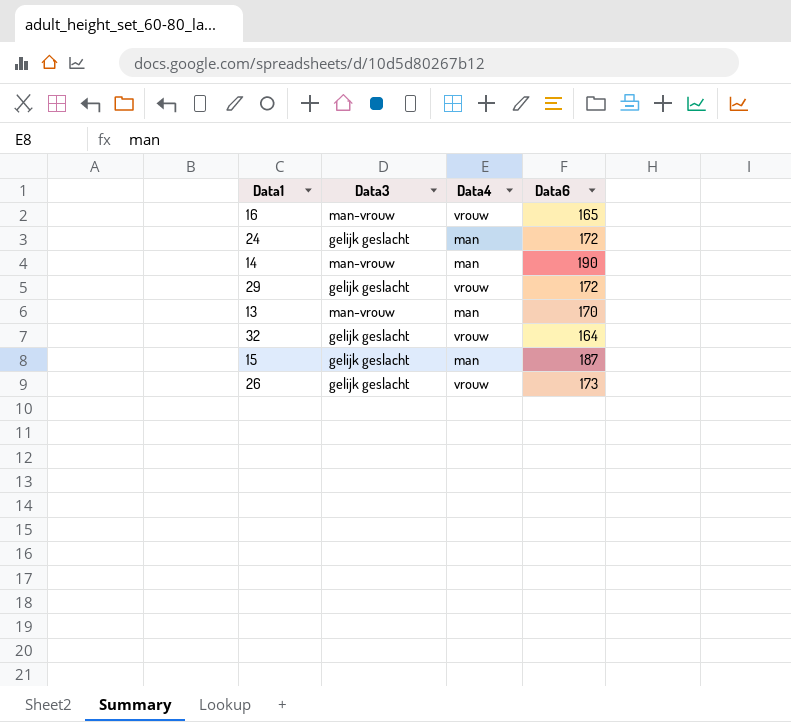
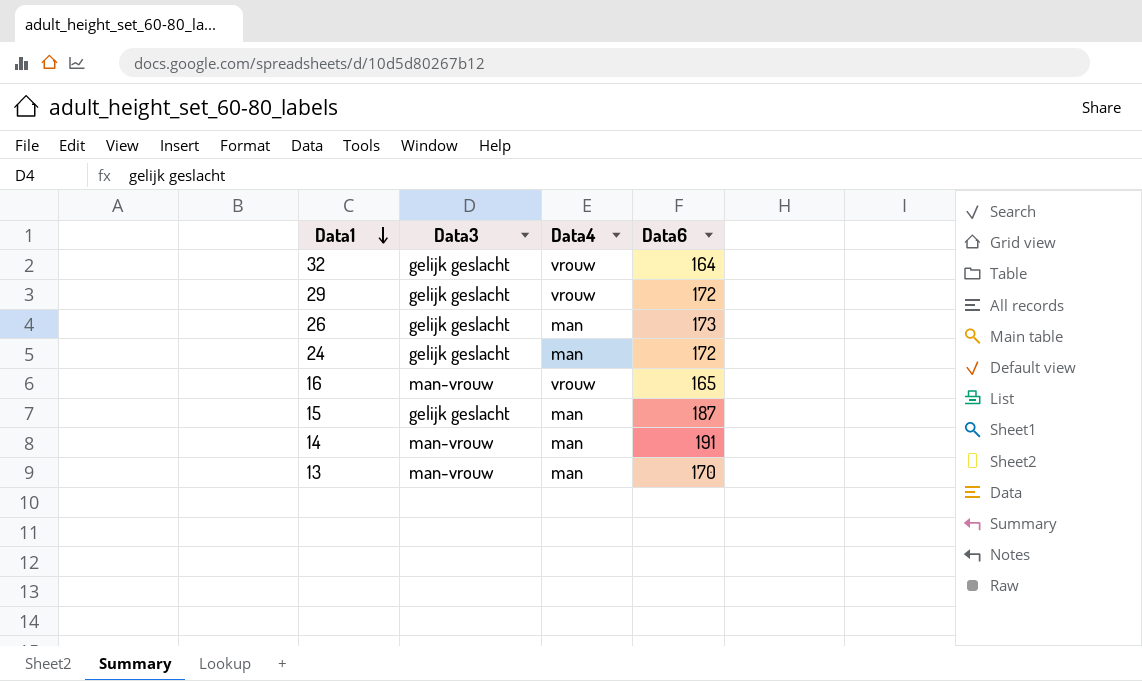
row order: none -> Data1 descending
26 | Data4: vrouw -> man
14 | Data6: 190 -> 191

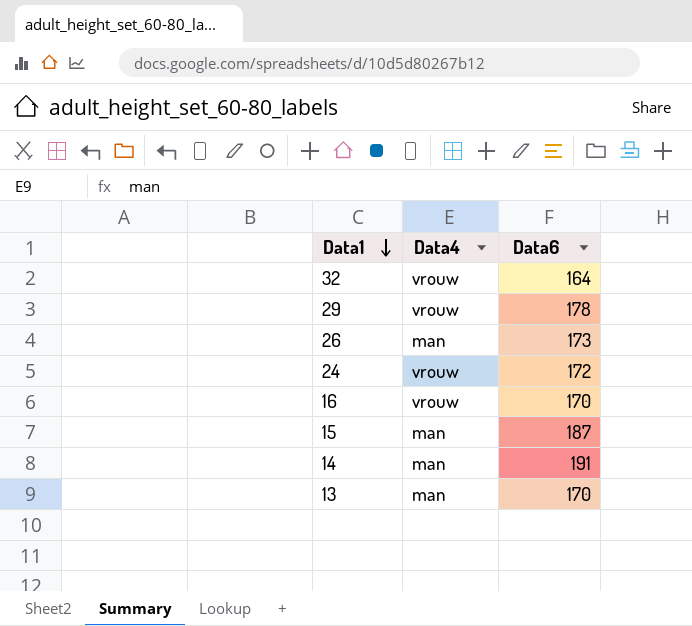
column Data3 | position: 2 -> none
29 | Data6: 172 -> 178
24 | Data4: man -> vrouw
16 | Data6: 165 -> 170

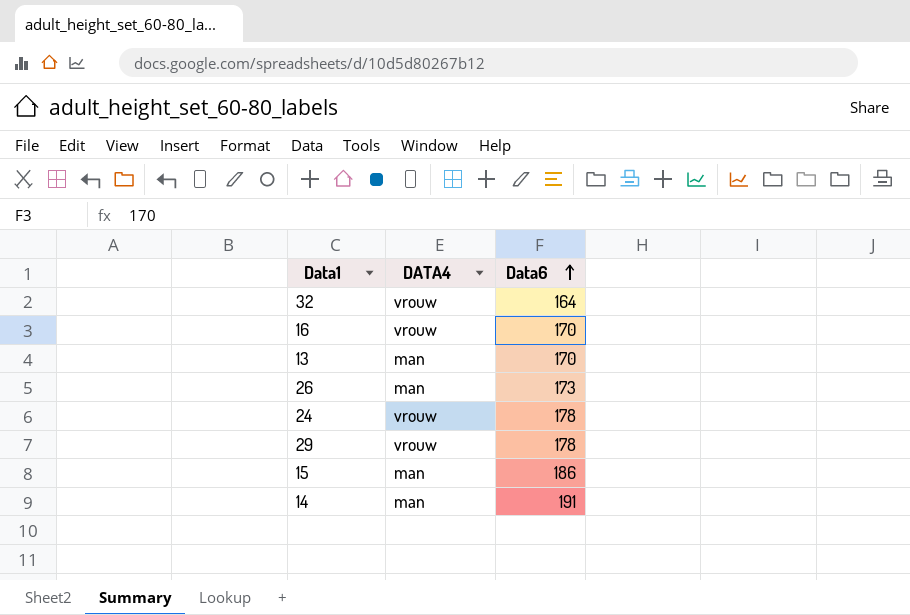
row order: Data1 descending -> Data6 ascending
column name: Data4 -> DATA4
24 | Data6: 172 -> 178
15 | Data6: 187 -> 186

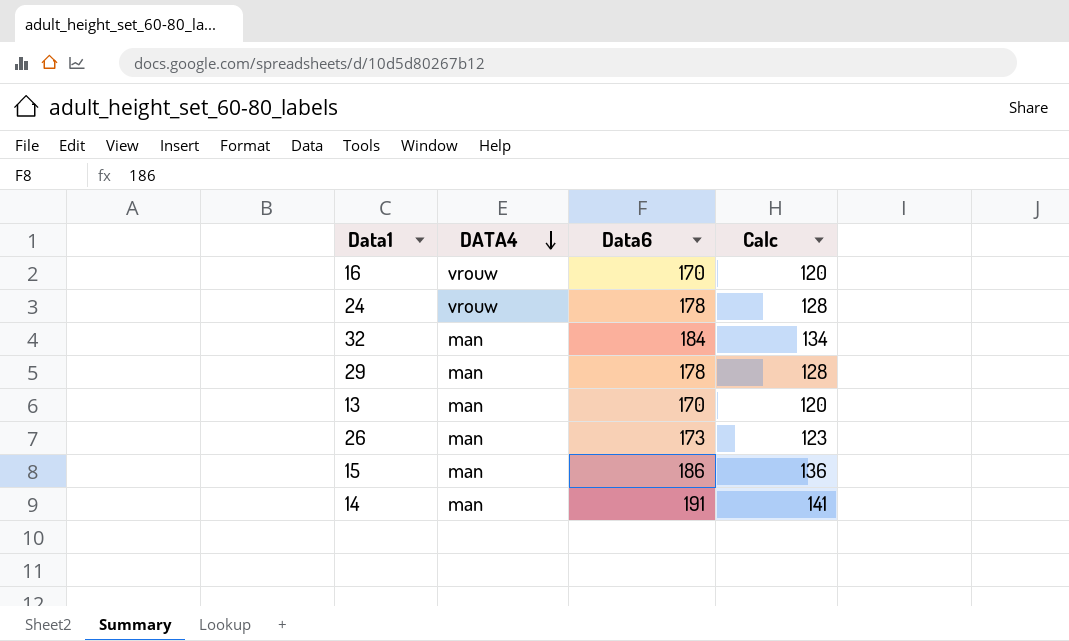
row order: Data6 ascending -> DATA4 descending
column Calc | formula: none -> [Data6] - 50
32 | DATA4: vrouw -> man
32 | Data6: 164 -> 184
29 | DATA4: vrouw -> man

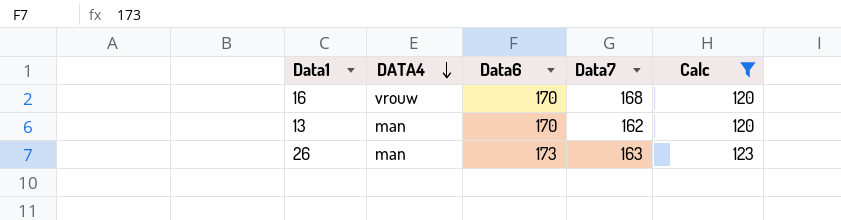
filter: none -> Calc <= 123
column Data7 | position: none -> 4

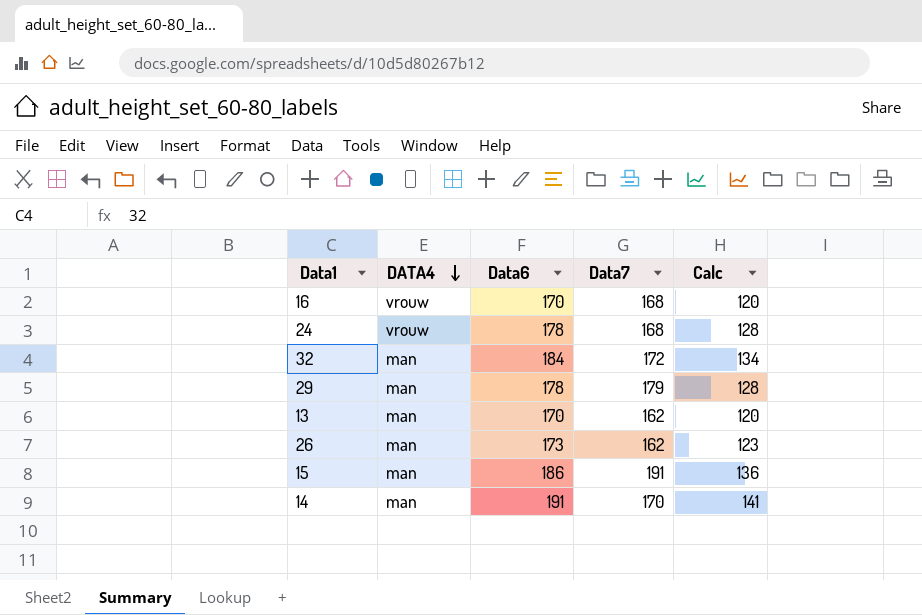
filter: Calc <= 123 -> none
26 | Data7: 163 -> 162

